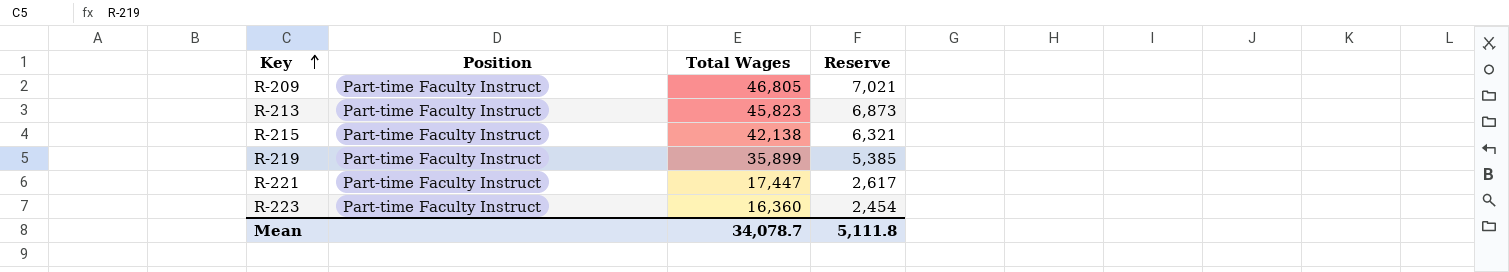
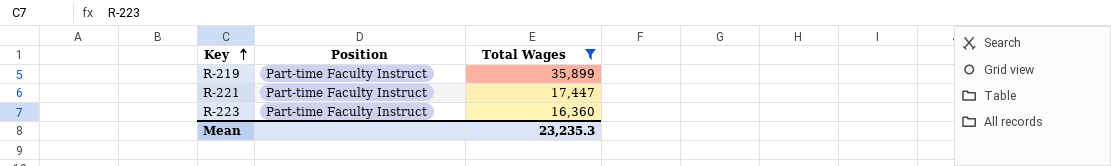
filter: none -> Total Wages <= 35,899
column Reserve | formula: [Total Wages] * 0.15 -> none
Mean | Total Wages: 34,078.7 -> 23,235.3

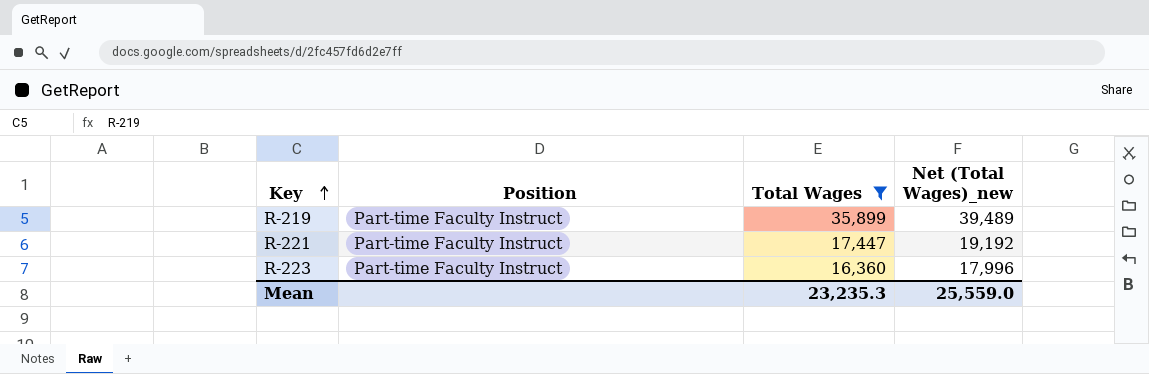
column Net (Total Wages)_new | formula: none -> [Total Wages] * 1.1

